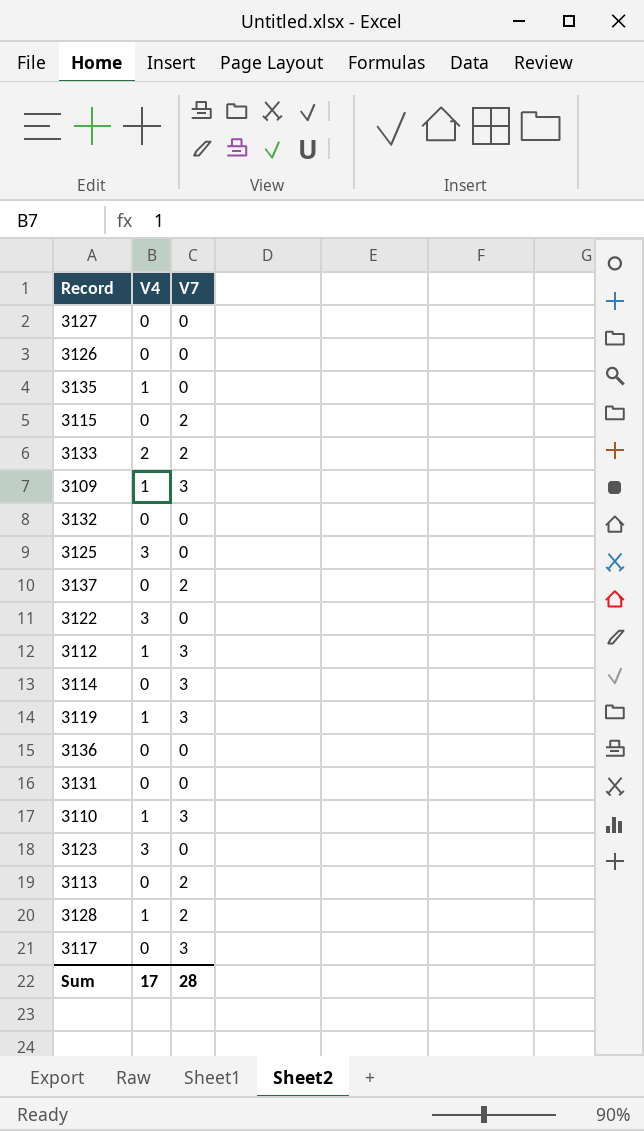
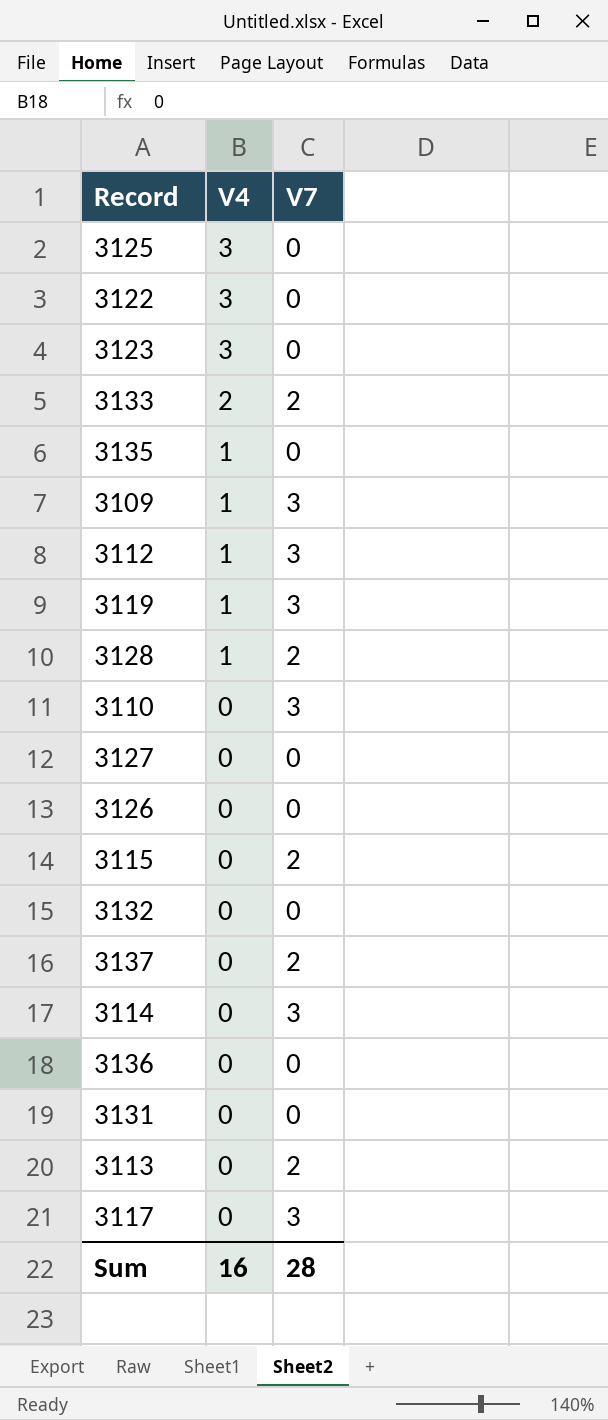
row order: none -> V4 descending
3110 | V4: 1 -> 0
Sum | V4: 17 -> 16

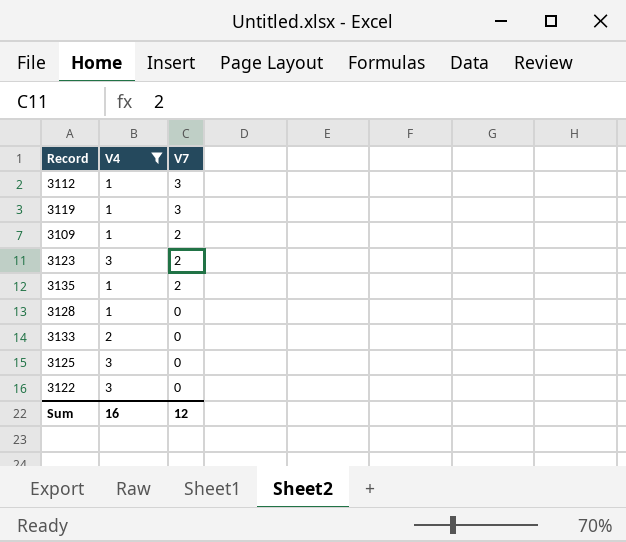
filter: none -> V4 != 0
row order: V4 descending -> V7 descending
3109 | V7: 3 -> 2
3123 | V7: 0 -> 2
3135 | V7: 0 -> 2
3128 | V7: 2 -> 0
3133 | V7: 2 -> 0
Sum | V7: 28 -> 12

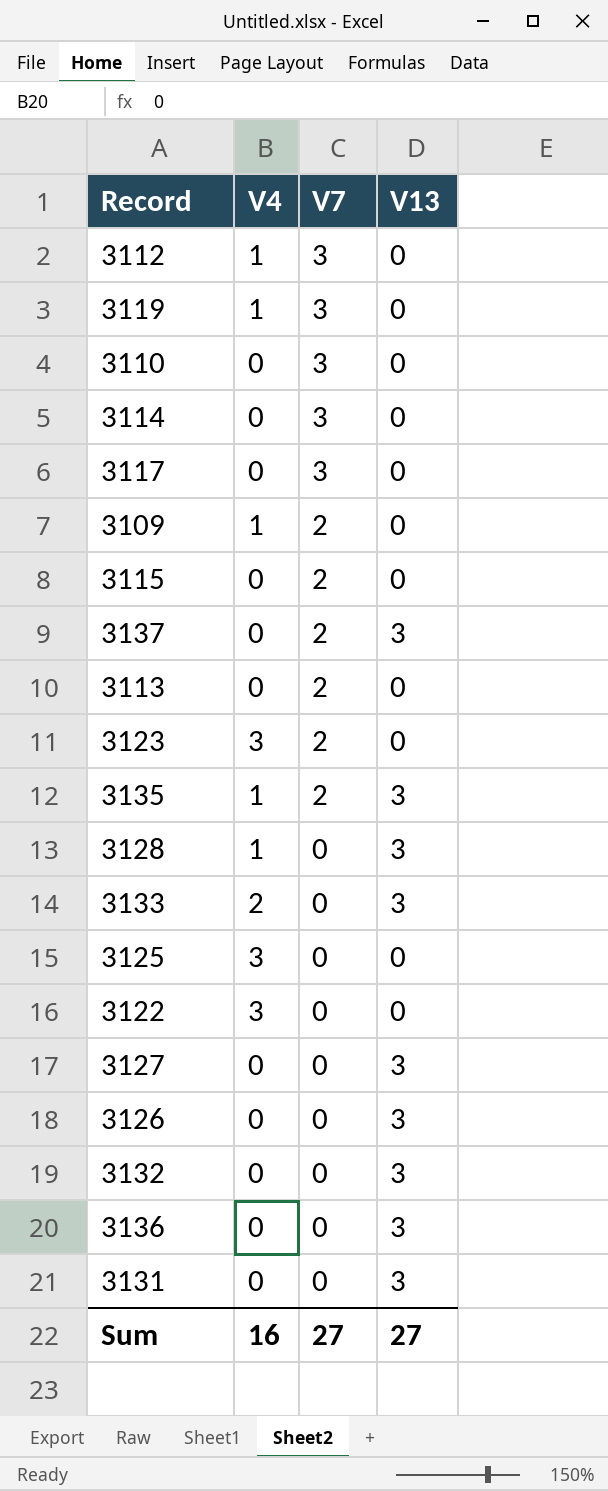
filter: V4 != 0 -> none
column V13 | position: none -> 4
Sum | V7: 12 -> 27

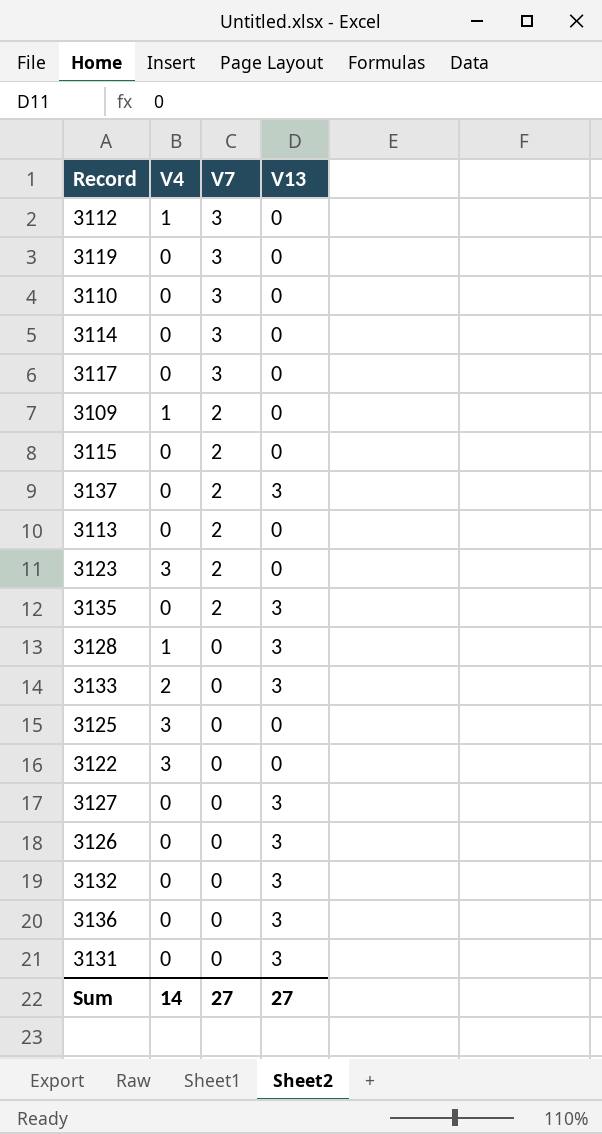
3119 | V4: 1 -> 0
3135 | V4: 1 -> 0
Sum | V4: 16 -> 14

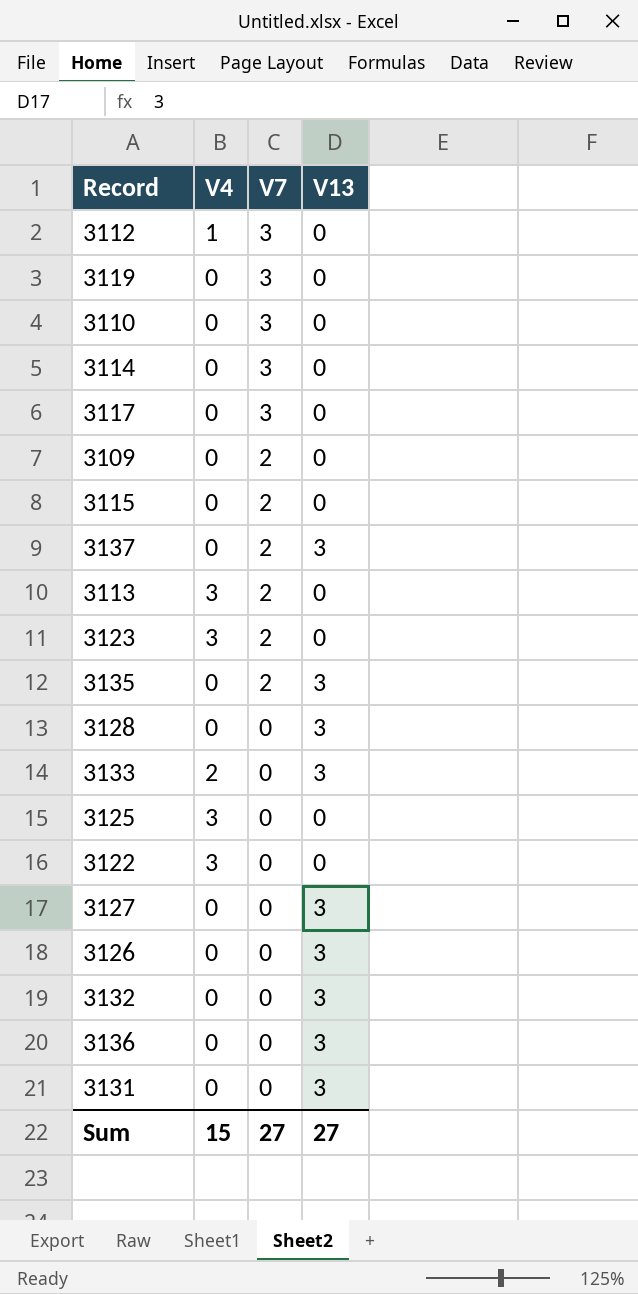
3109 | V4: 1 -> 0
3113 | V4: 0 -> 3
3128 | V4: 1 -> 0
Sum | V4: 14 -> 15

